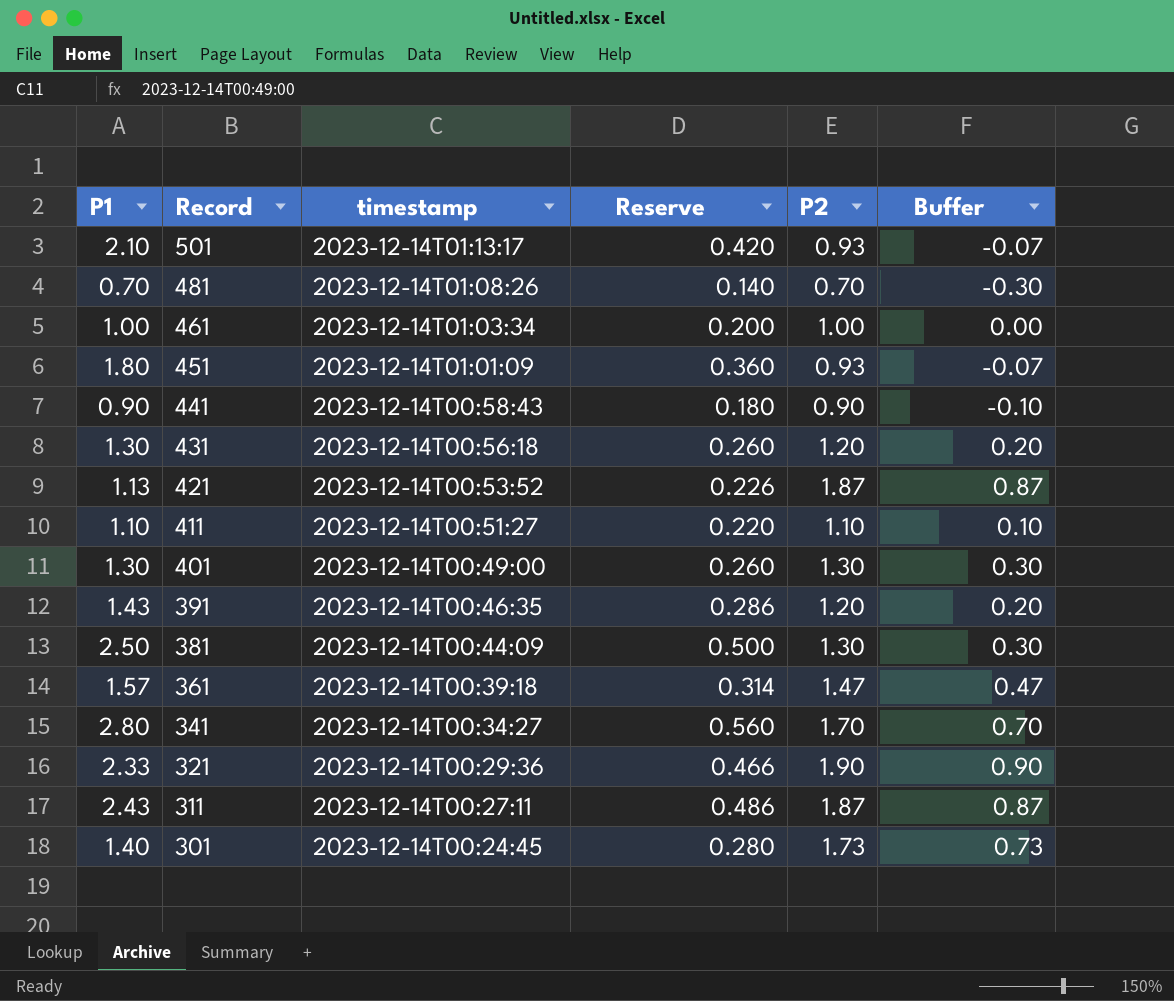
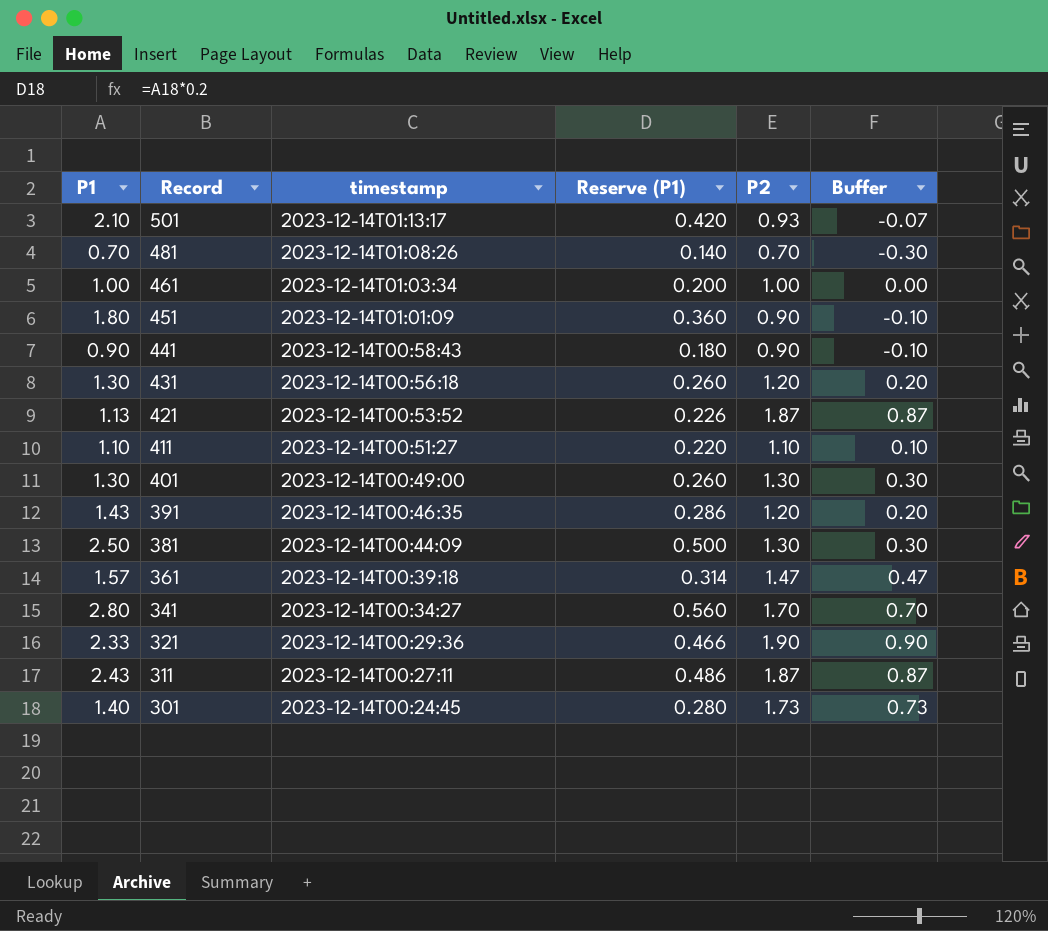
column name: Reserve -> Reserve (P1)
451 | P2: 0.93 -> 0.90
451 | Buffer: -0.07 -> -0.10

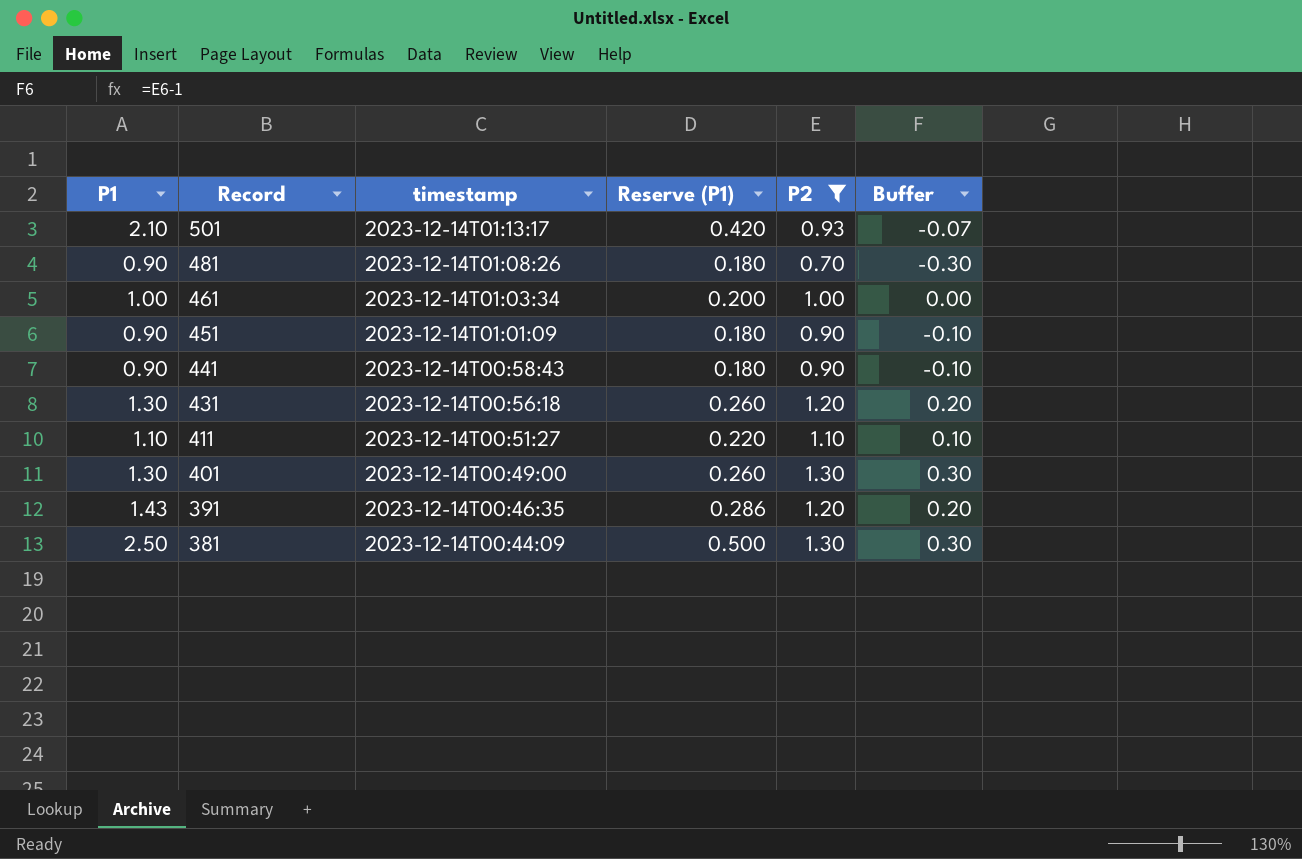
filter: none -> P2 <= 1.30
481 | P1: 0.70 -> 0.90
481 | Reserve (P1): 0.140 -> 0.180
451 | P1: 1.80 -> 0.90
451 | Reserve (P1): 0.360 -> 0.180

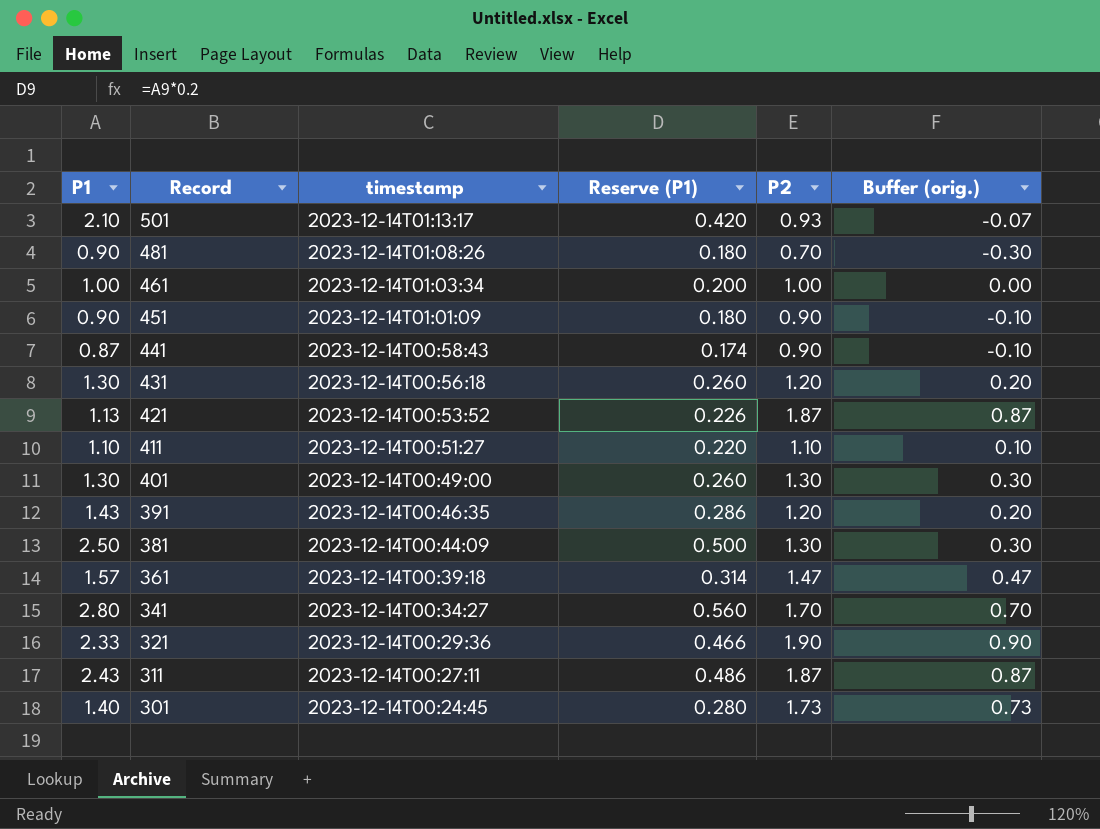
filter: P2 <= 1.30 -> none
column name: Buffer -> Buffer (orig.)
441 | P1: 0.90 -> 0.87
441 | Reserve (P1): 0.180 -> 0.174

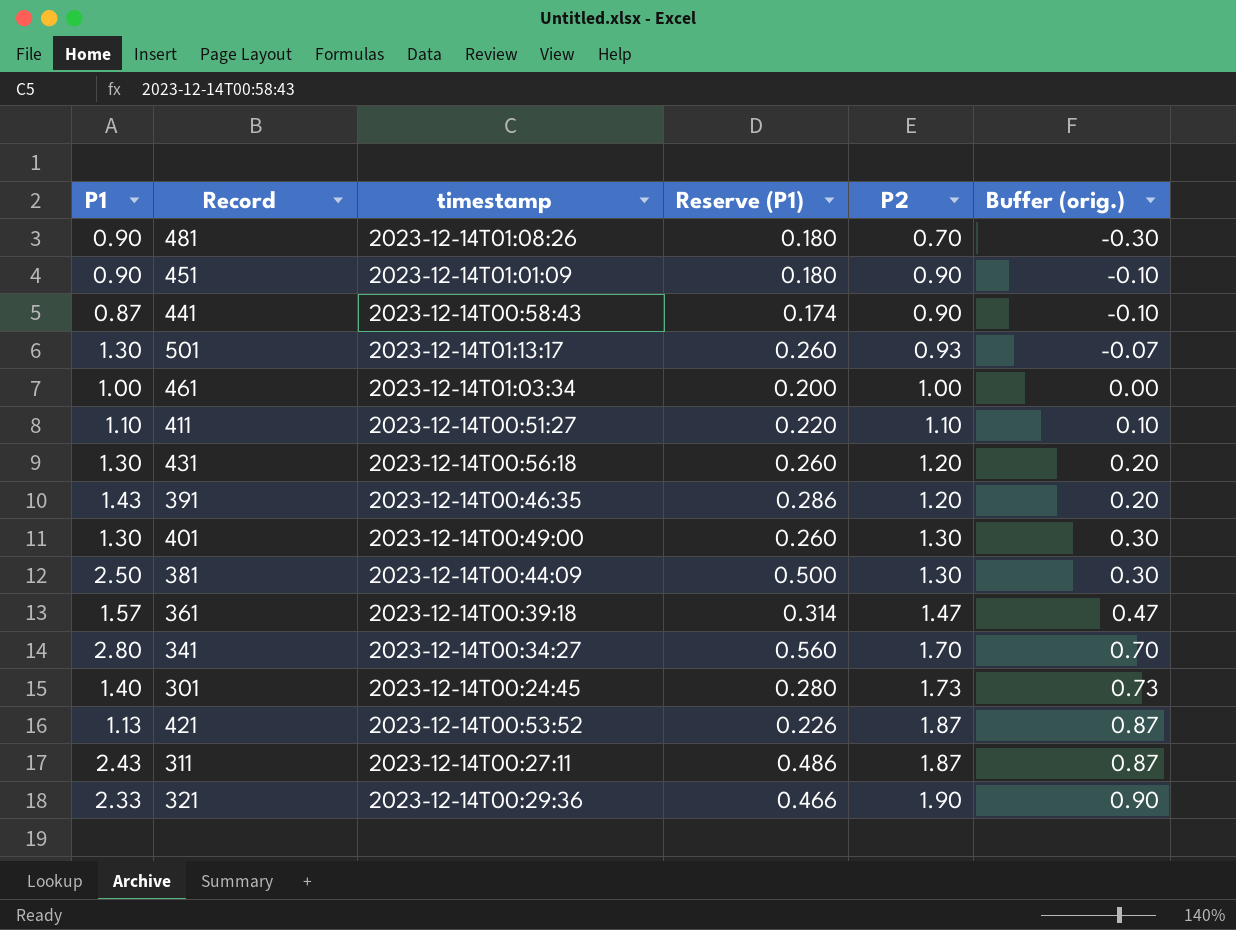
row order: Record descending -> P2 ascending
501 | P1: 2.10 -> 1.30
501 | Reserve (P1): 0.420 -> 0.260

